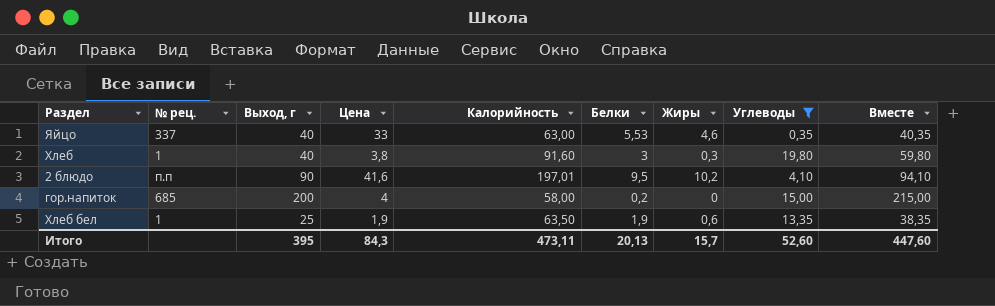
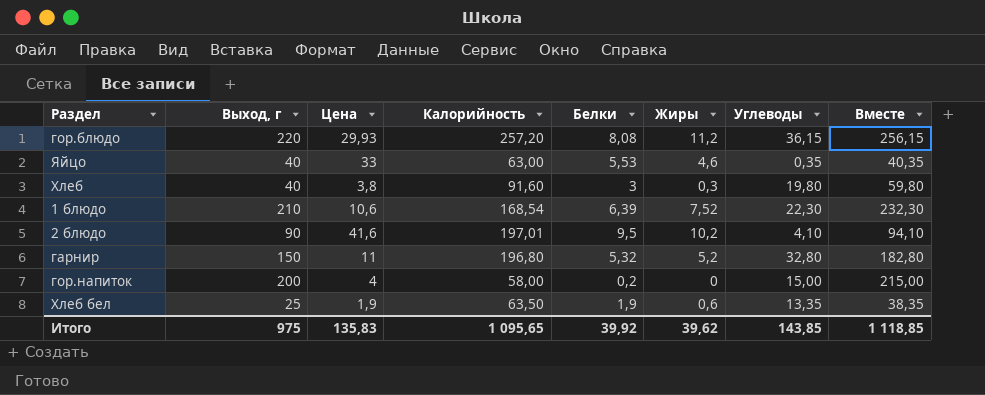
filter: Углеводы <= 19,80 -> none
column № рец. | position: 2 -> none
Итого | Выход, г: 395 -> 975
Итого | Цена: 84,3 -> 135,83
Итого | Калорийность: 473,11 -> 1 095,65
Итого | Белки: 20,13 -> 39,92
Итого | Жиры: 15,7 -> 39,62
Итого | Углеводы: 52,60 -> 143,85
Итого | Вместе: 447,60 -> 1 118,85

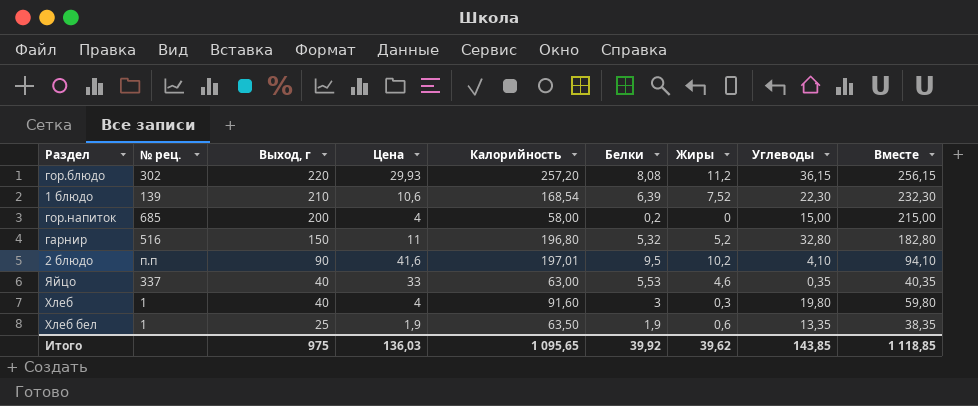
row order: none -> Выход, г descending
column № рец. | position: none -> 2
Хлеб | Цена: 3,8 -> 4
Итого | Цена: 135,83 -> 136,03

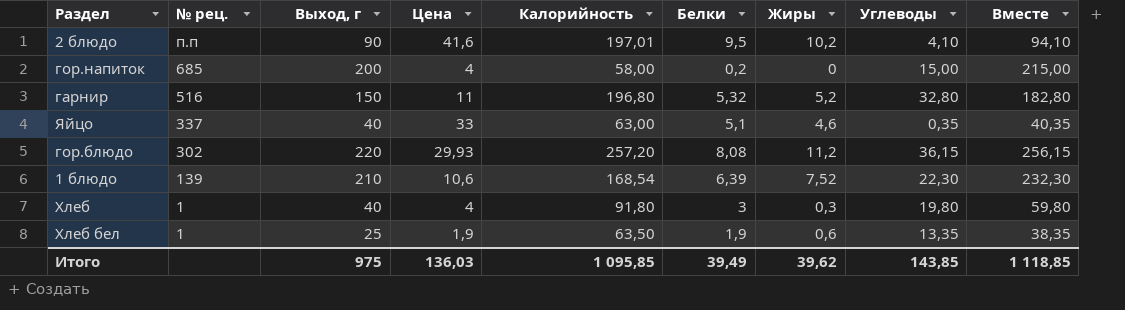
row order: Выход, г descending -> № рец. descending
Яйцо | Белки: 5,53 -> 5,1
Хлеб | Калорийность: 91,60 -> 91,80
Итого | Калорийность: 1 095,65 -> 1 095,85
Итого | Белки: 39,92 -> 39,49

